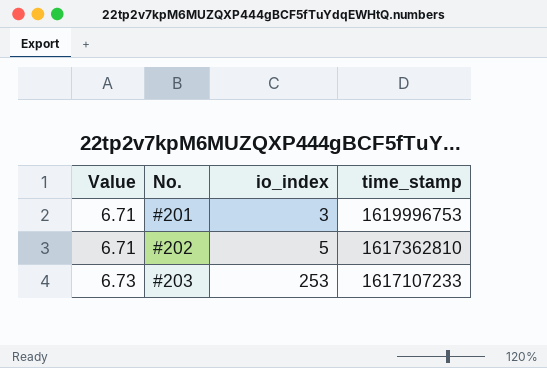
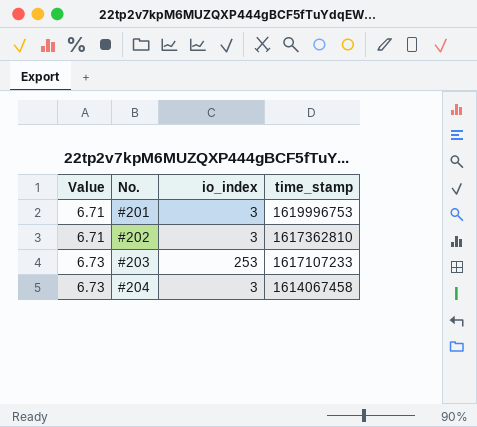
#202 | io_index: 5 -> 3
row #204: none -> 6.73 | 3 | 1614067458

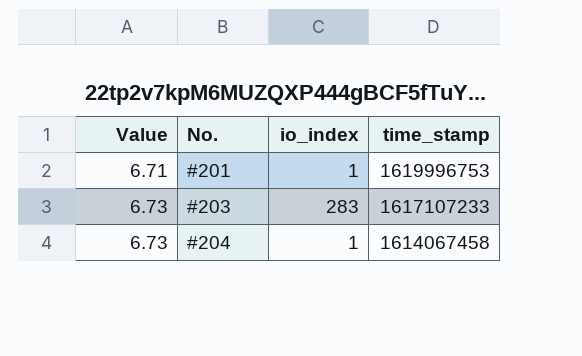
row #202: 6.71 | 3 | 1617362810 -> none
#201 | io_index: 3 -> 1
#203 | io_index: 253 -> 283
#204 | io_index: 3 -> 1

